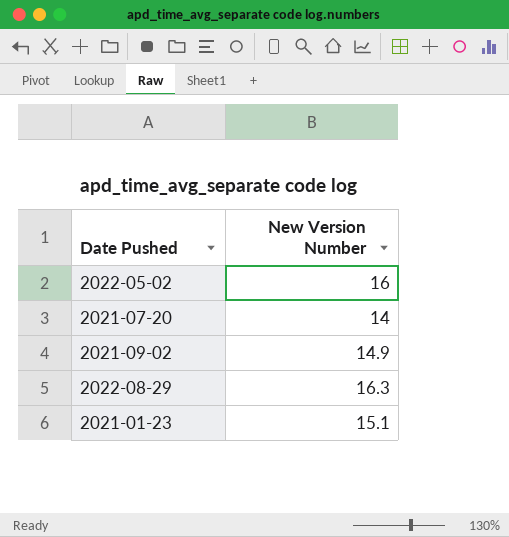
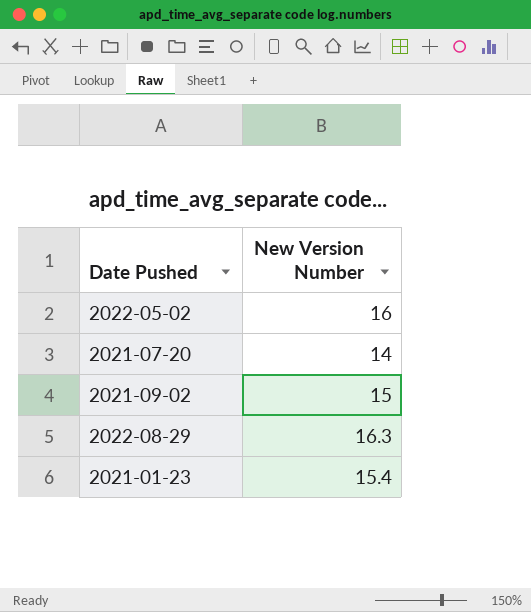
2021-09-02 | New Version Number: 14.9 -> 15
2021-01-23 | New Version Number: 15.1 -> 15.4

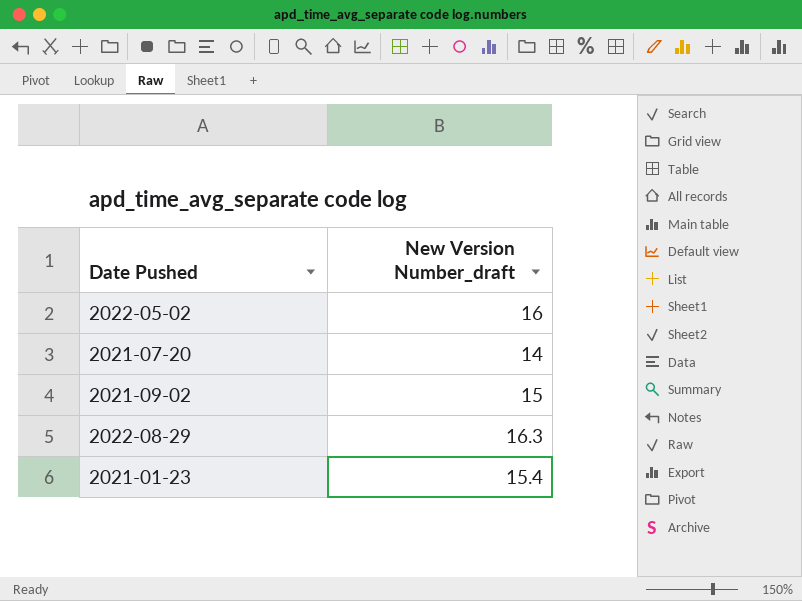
column name: New Version Number -> New Version Number_draft

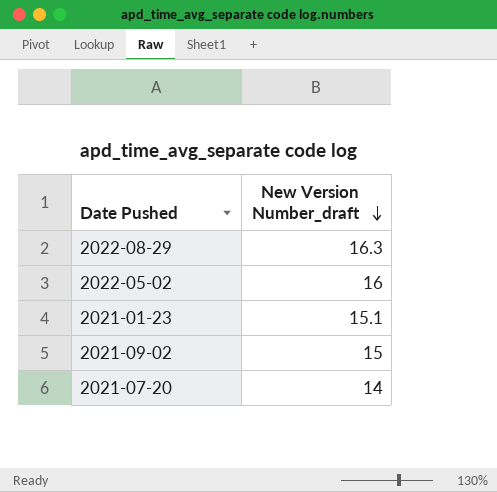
row order: none -> New Version Number_draft descending
2021-01-23 | New Version Number_draft: 15.4 -> 15.1

